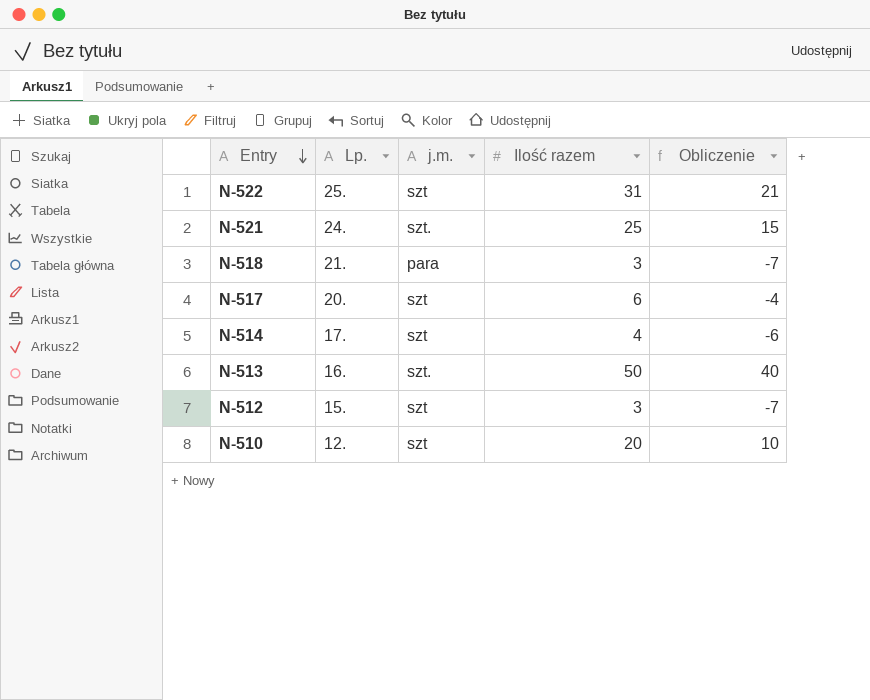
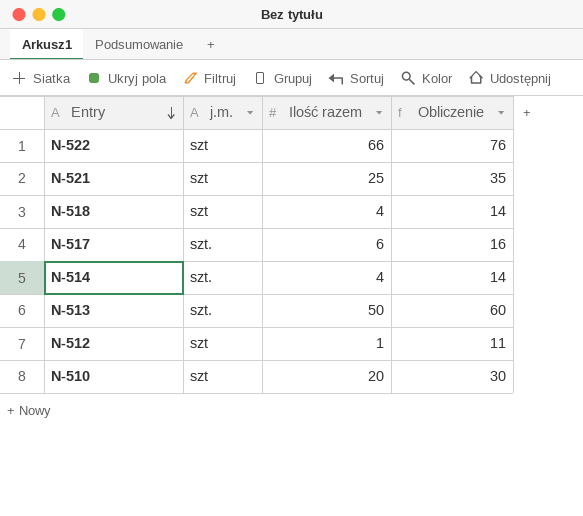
column Lp. | position: 2 -> none
column Obliczenie | formula: [Ilość razem] - 10 -> [Ilość razem] + 10
N-522 | Ilość razem: 31 -> 66
N-521 | j.m.: szt. -> szt
N-518 | j.m.: para -> szt
N-518 | Ilość razem: 3 -> 4
N-517 | j.m.: szt -> szt.
N-514 | j.m.: szt -> szt.
N-512 | Ilość razem: 3 -> 1

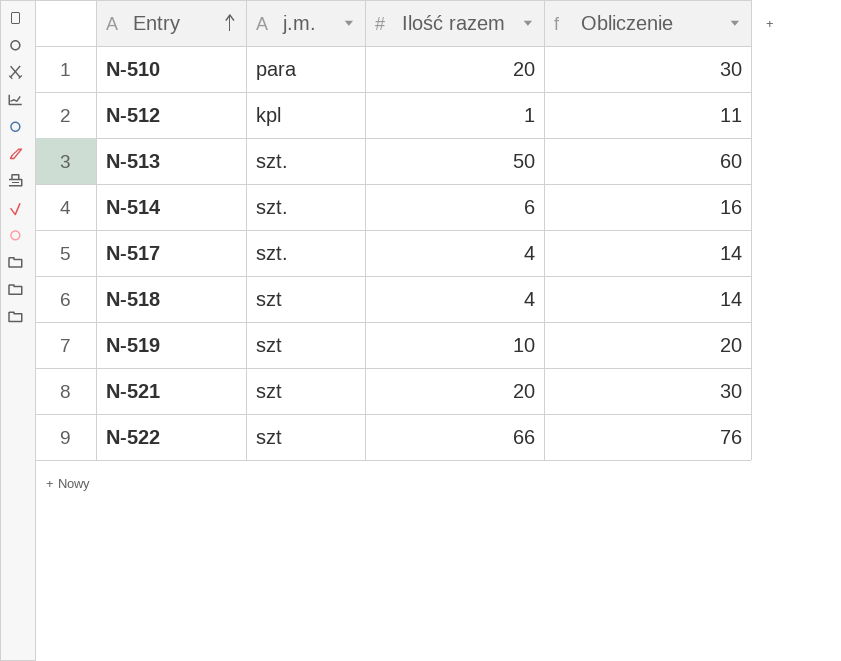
row order: Entry descending -> Entry ascending
N-510 | j.m.: szt -> para
N-512 | j.m.: szt -> kpl
N-514 | Ilość razem: 4 -> 6
N-514 | Obliczenie: 14 -> 16
N-517 | Ilość razem: 6 -> 4
N-517 | Obliczenie: 16 -> 14
row N-519: none -> szt | 10 | 20
N-521 | Ilość razem: 25 -> 20
N-521 | Obliczenie: 35 -> 30

